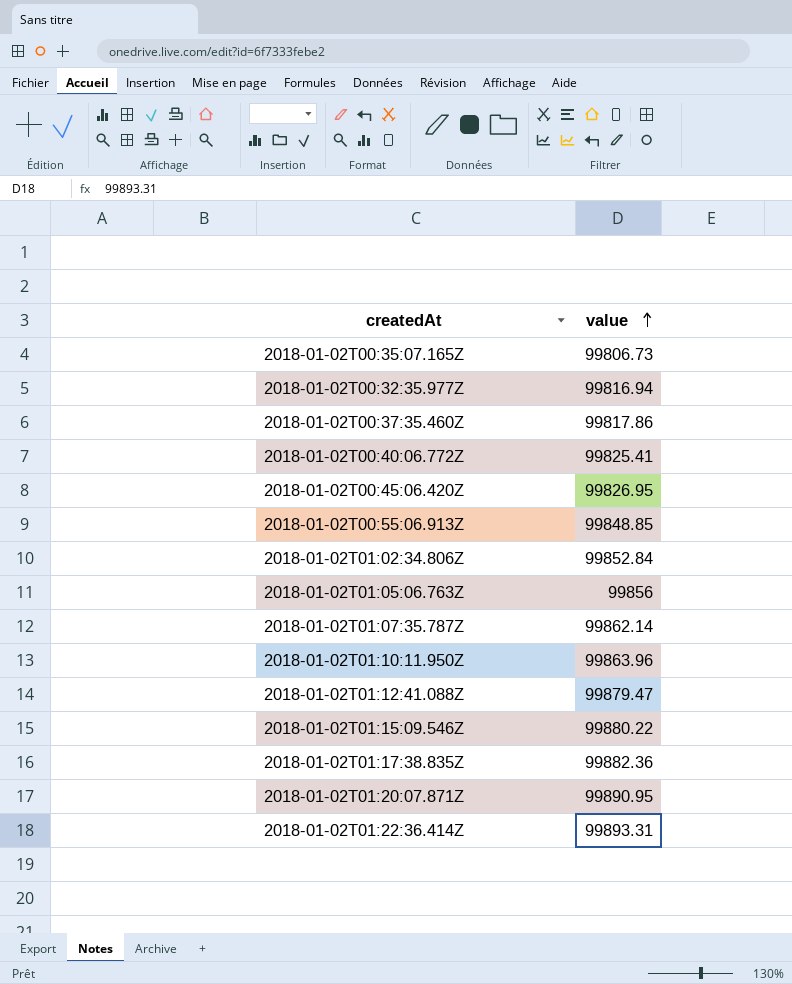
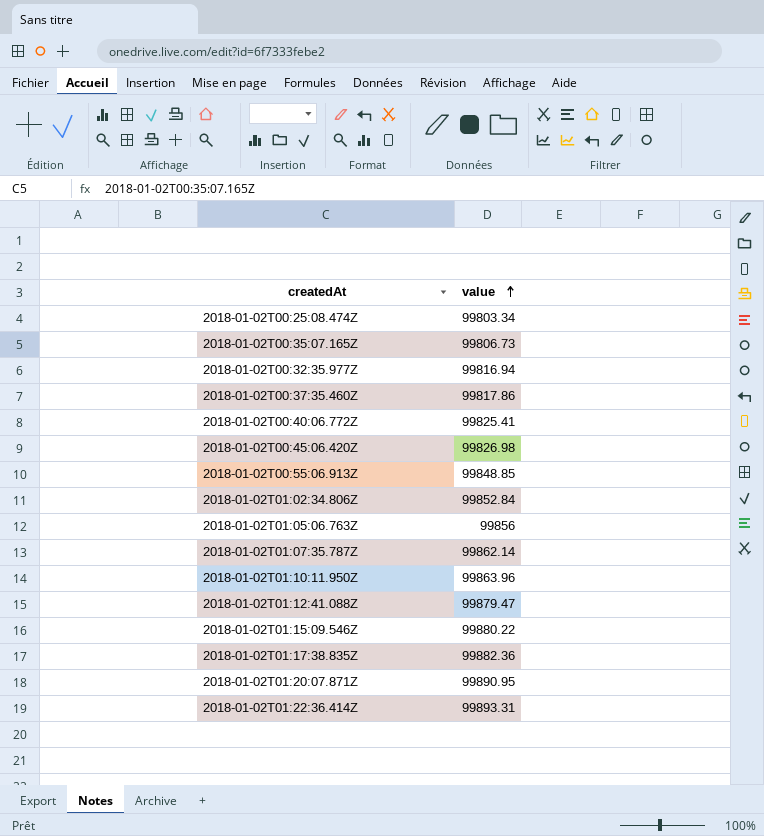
row 2018-01-02T00:25:08.474Z: none -> 99803.34
2018-01-02T00:45:06.420Z | value: 99826.95 -> 99826.98

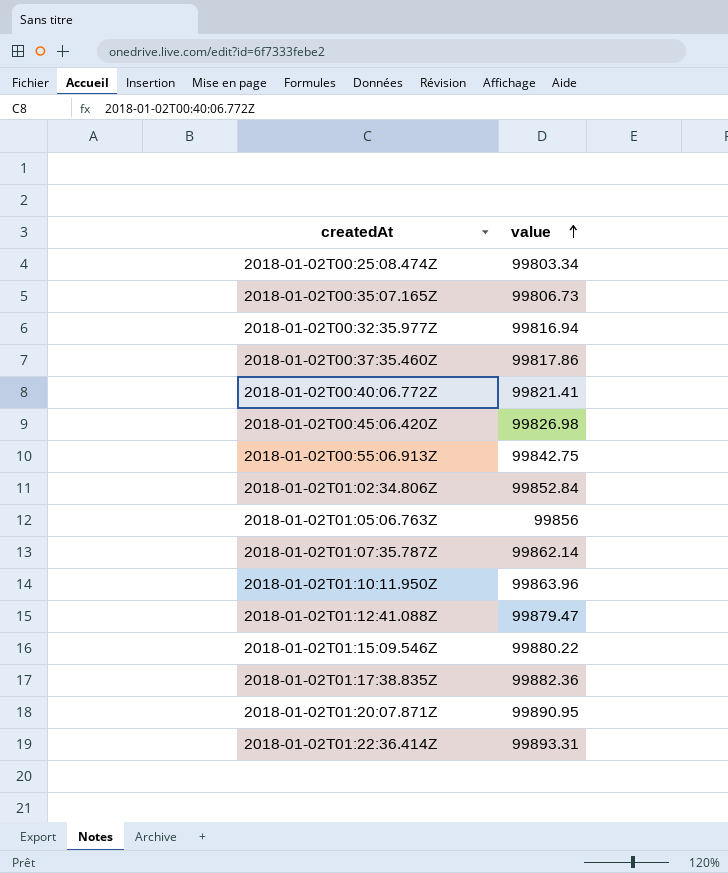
2018-01-02T00:40:06.772Z | value: 99825.41 -> 99821.41
2018-01-02T00:55:06.913Z | value: 99848.85 -> 99842.75

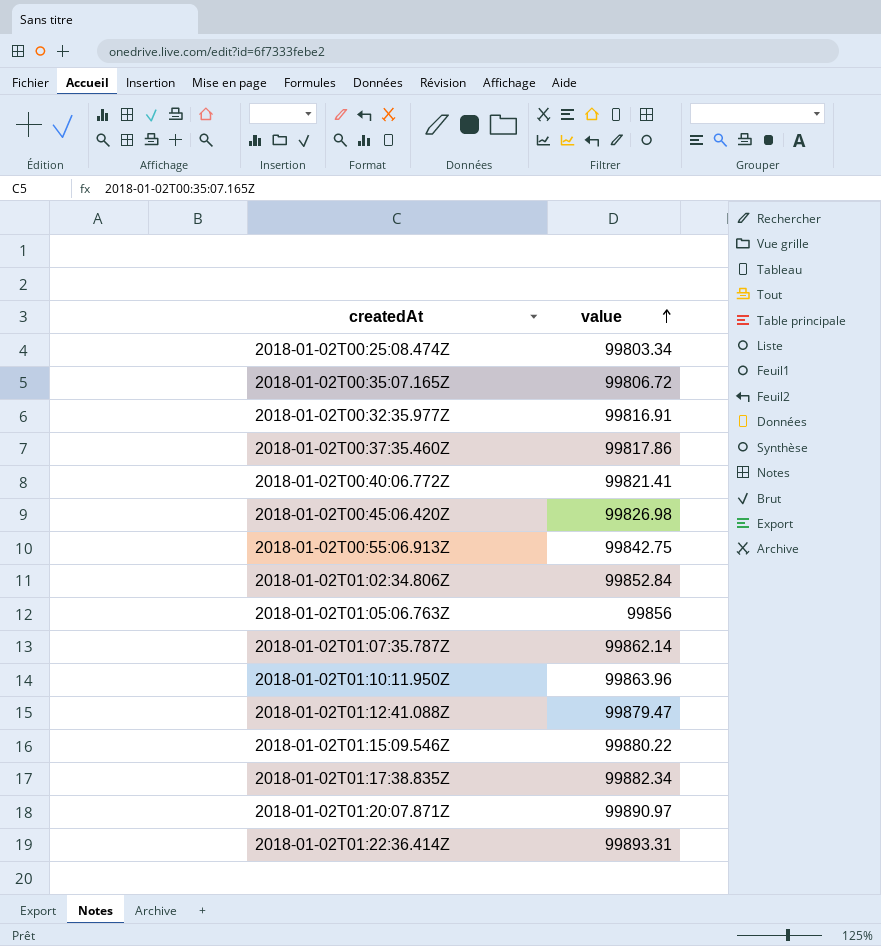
2018-01-02T00:35:07.165Z | value: 99806.73 -> 99806.72
2018-01-02T00:32:35.977Z | value: 99816.94 -> 99816.91
2018-01-02T01:17:38.835Z | value: 99882.36 -> 99882.34
2018-01-02T01:20:07.871Z | value: 99890.95 -> 99890.97

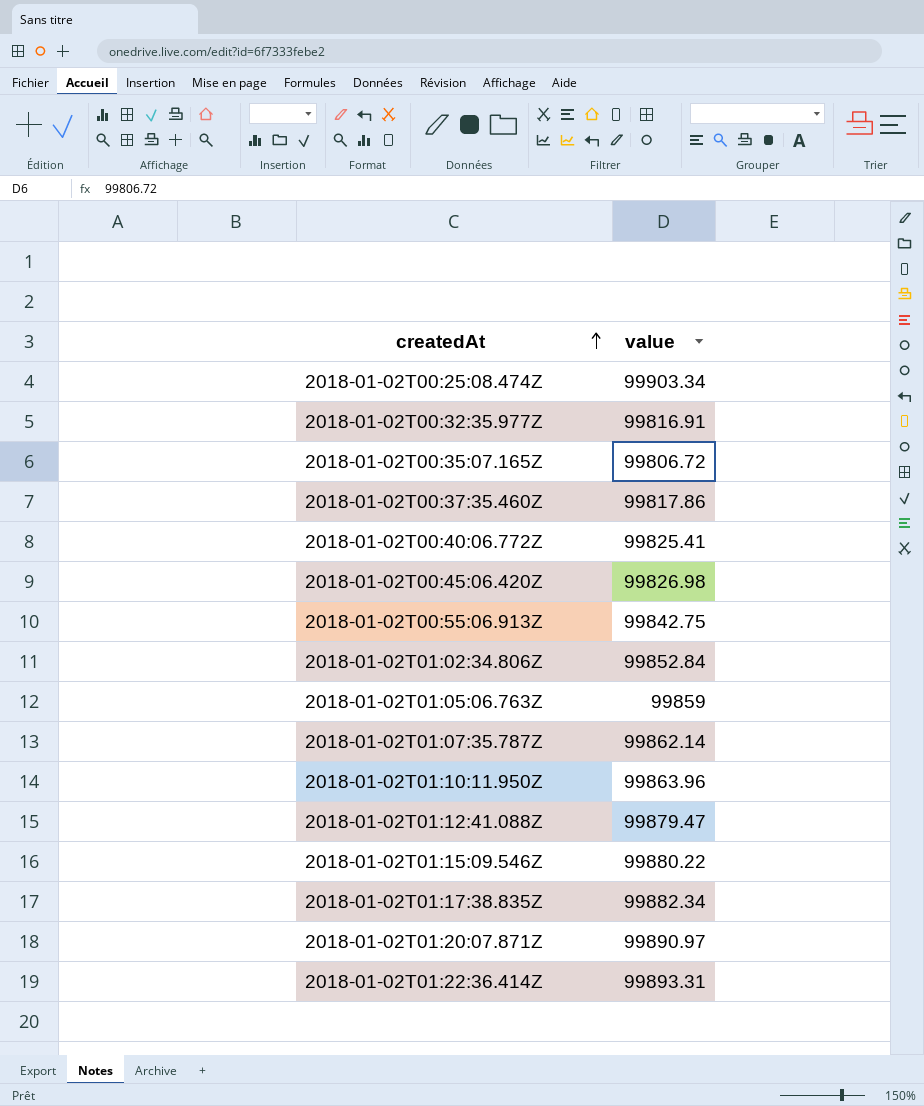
row order: value ascending -> createdAt ascending
2018-01-02T00:25:08.474Z | value: 99803.34 -> 99903.34
2018-01-02T00:40:06.772Z | value: 99821.41 -> 99825.41
2018-01-02T01:05:06.763Z | value: 99856 -> 99859

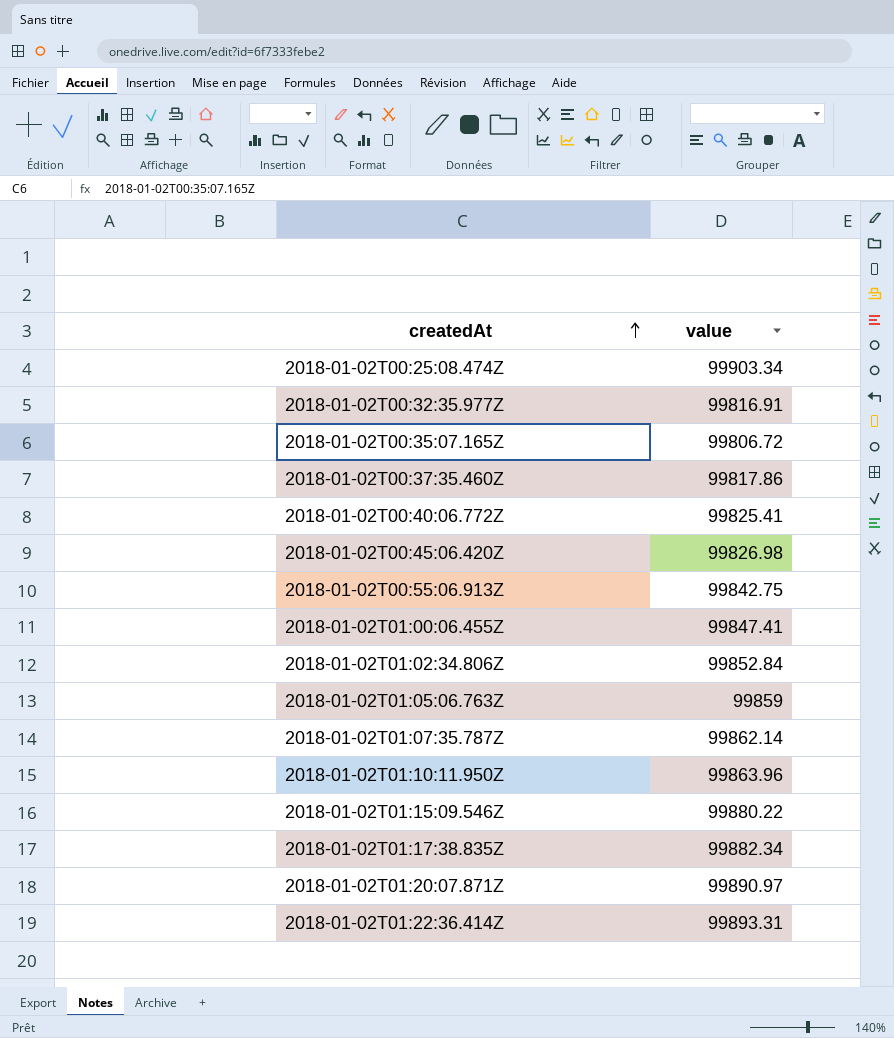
row 2018-01-02T01:12:41.088Z: 99879.47 -> none
row 2018-01-02T01:00:06.455Z: none -> 99847.41

